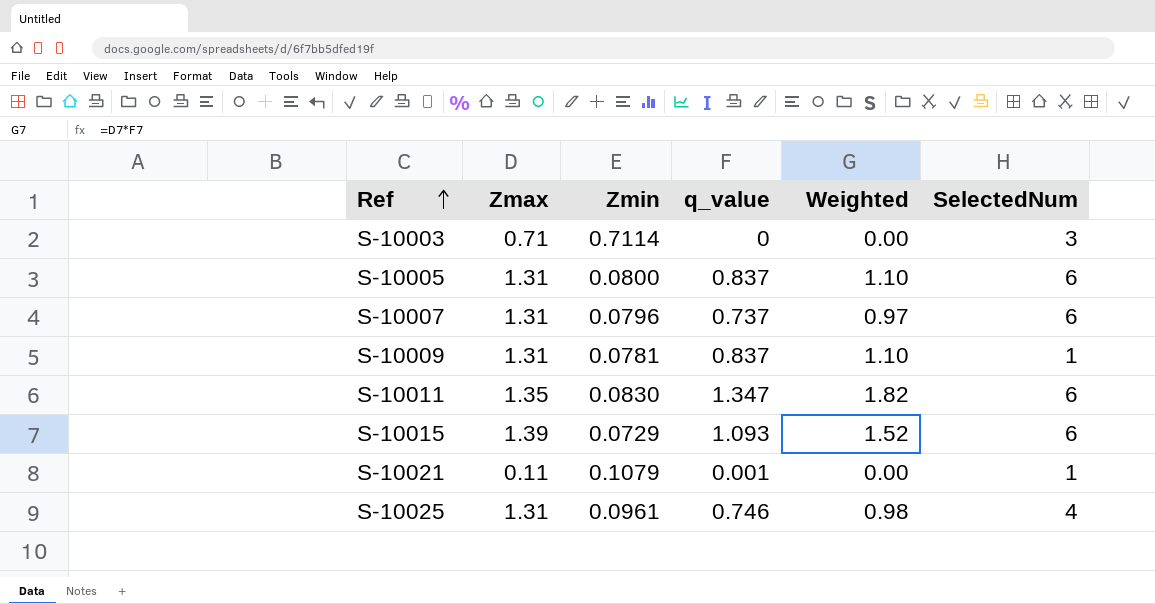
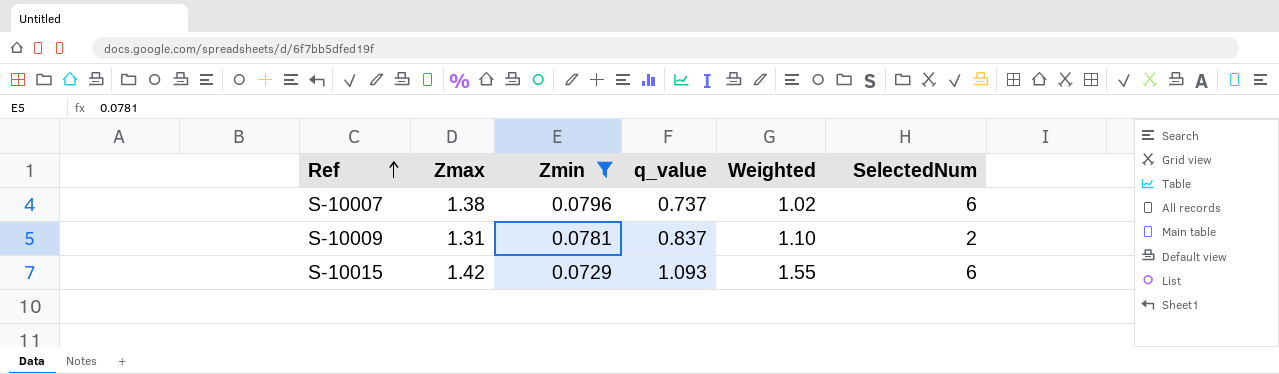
filter: none -> Zmin <= 0.0796
S-10007 | Zmax: 1.31 -> 1.38
S-10007 | Weighted: 0.97 -> 1.02
S-10009 | SelectedNum: 1 -> 2
S-10015 | Zmax: 1.39 -> 1.42
S-10015 | Weighted: 1.52 -> 1.55

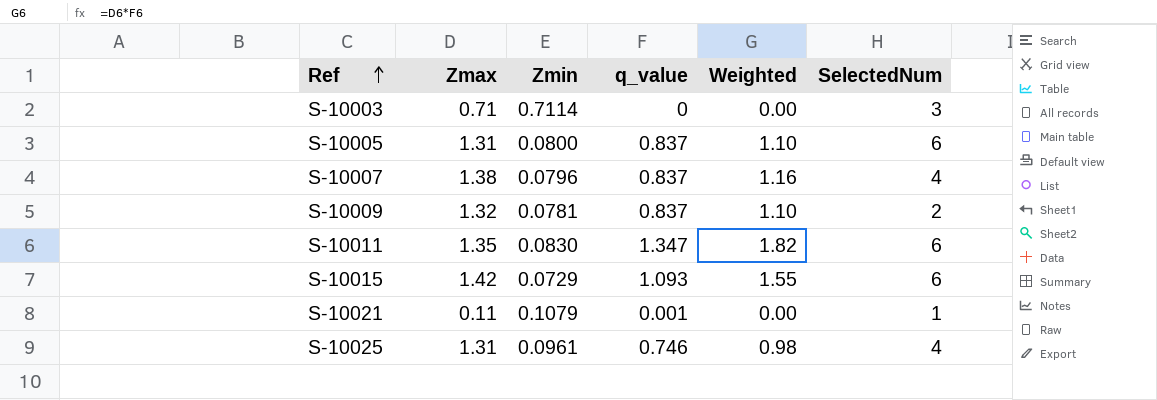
filter: Zmin <= 0.0796 -> none
S-10007 | q_value: 0.737 -> 0.837
S-10007 | Weighted: 1.02 -> 1.16
S-10007 | SelectedNum: 6 -> 4
S-10009 | Zmax: 1.31 -> 1.32

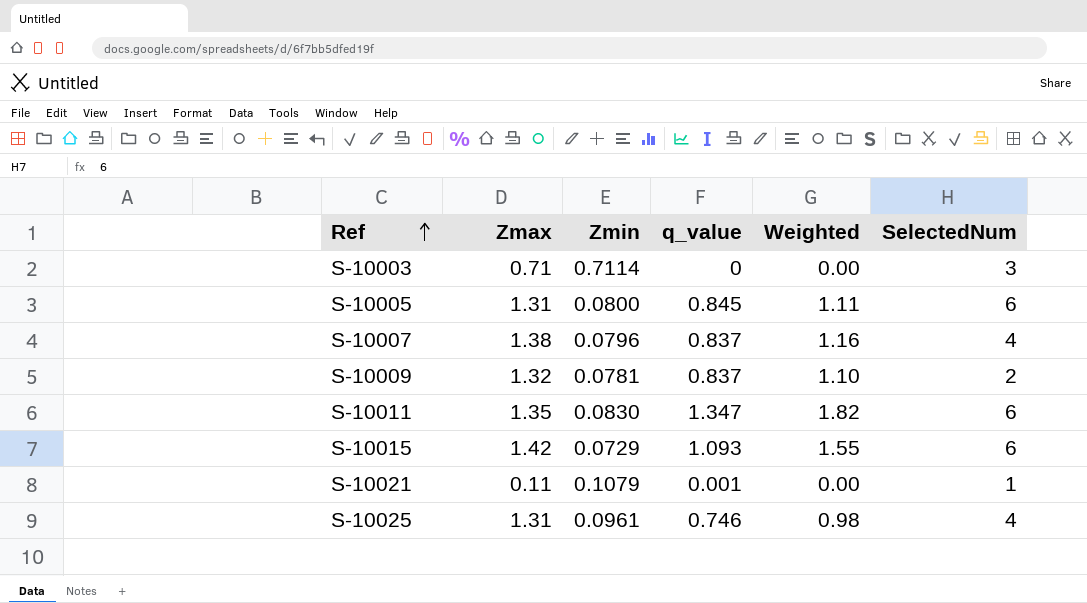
S-10005 | q_value: 0.837 -> 0.845
S-10005 | Weighted: 1.10 -> 1.11

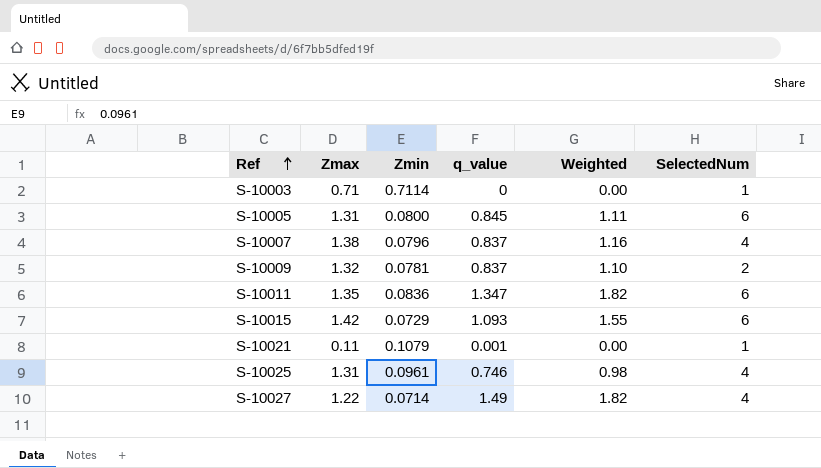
S-10003 | SelectedNum: 3 -> 1
S-10011 | Zmin: 0.0830 -> 0.0836
row S-10027: none -> 1.22 | 0.0714 | 1.49 | 1.82 | 4

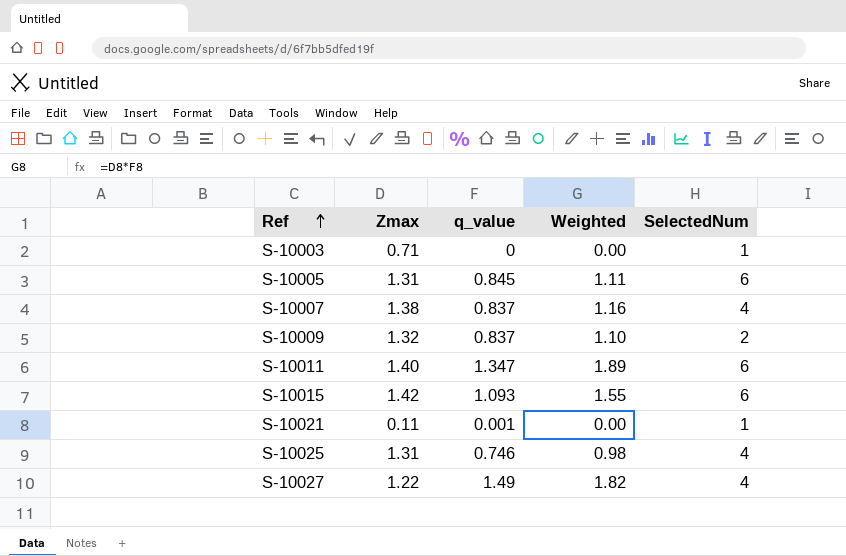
column Zmin | position: 3 -> none
S-10011 | Zmax: 1.35 -> 1.40
S-10011 | Weighted: 1.82 -> 1.89

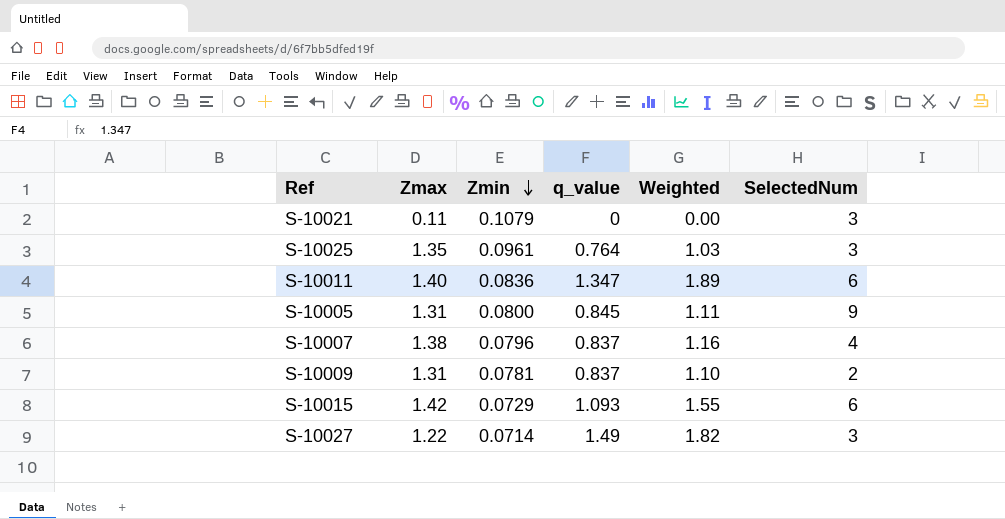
row order: Ref ascending -> Zmin descending
column Zmin | position: none -> 3
row S-10003: 0.71 | 0 | 0.00 | 1 -> none
S-10021 | q_value: 0.001 -> 0
S-10021 | SelectedNum: 1 -> 3
S-10025 | Zmax: 1.31 -> 1.35
S-10025 | q_value: 0.746 -> 0.764
S-10025 | Weighted: 0.98 -> 1.03
S-10025 | SelectedNum: 4 -> 3
S-10005 | SelectedNum: 6 -> 9
S-10009 | Zmax: 1.32 -> 1.31
S-10027 | SelectedNum: 4 -> 3

